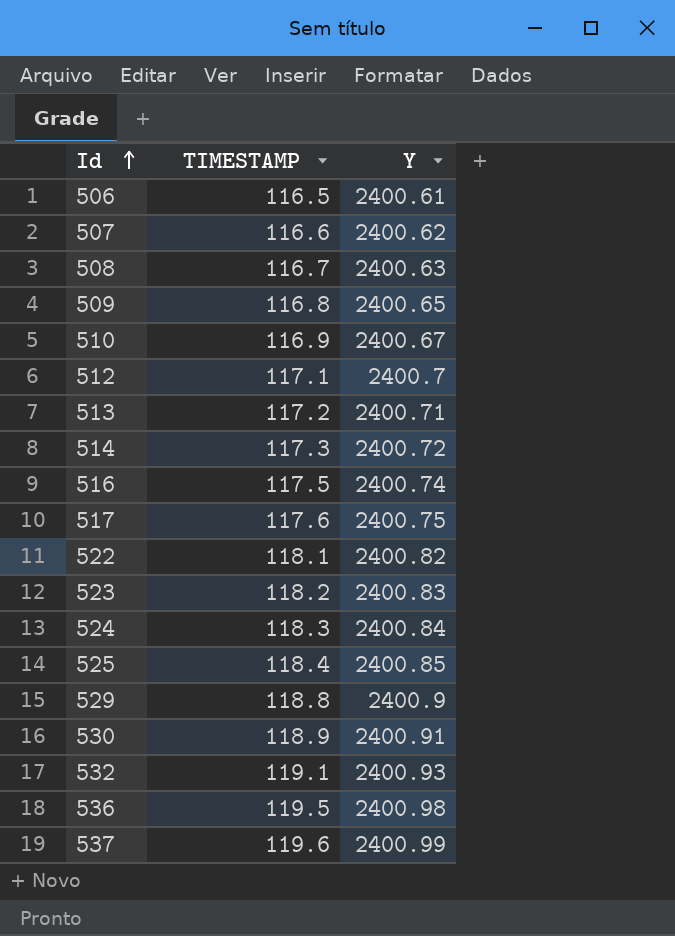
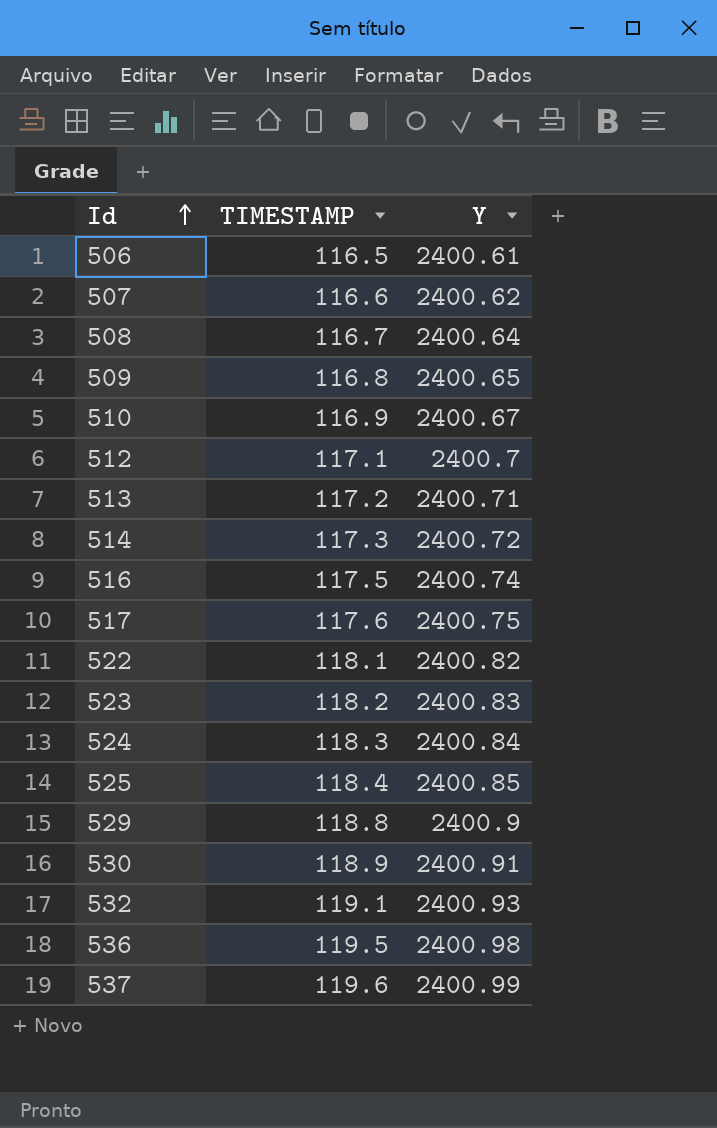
508 | Y: 2400.63 -> 2400.64

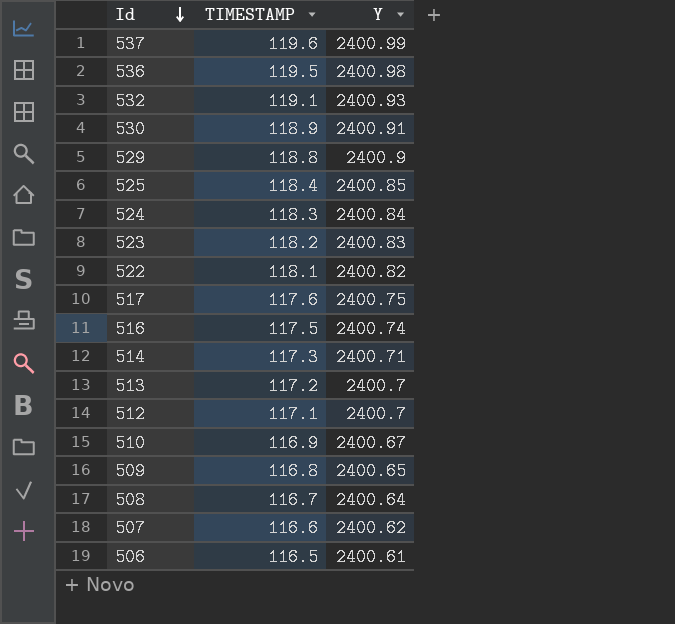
row order: Id ascending -> Id descending
514 | Y: 2400.72 -> 2400.71
513 | Y: 2400.71 -> 2400.7

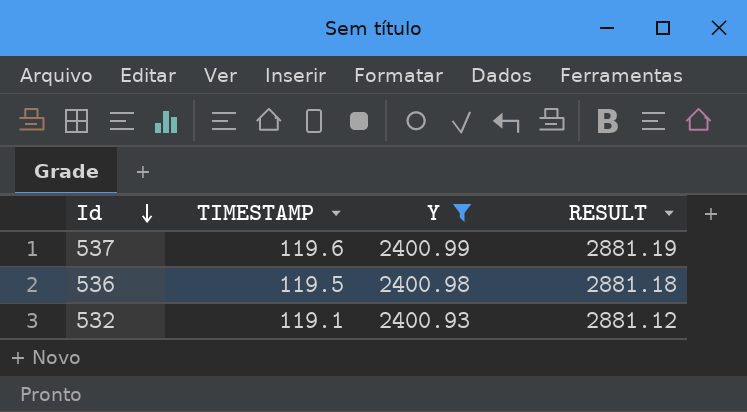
filter: none -> Y >= 2400.93
column RESULT | formula: none -> [Y] * 1.2

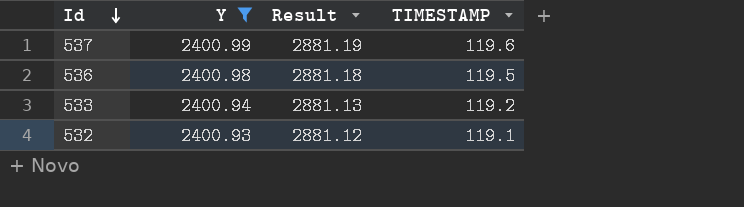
column name: RESULT -> Result
column TIMESTAMP | position: 2 -> 4
row 533: none -> 2400.94 | 2881.13 | 119.2

